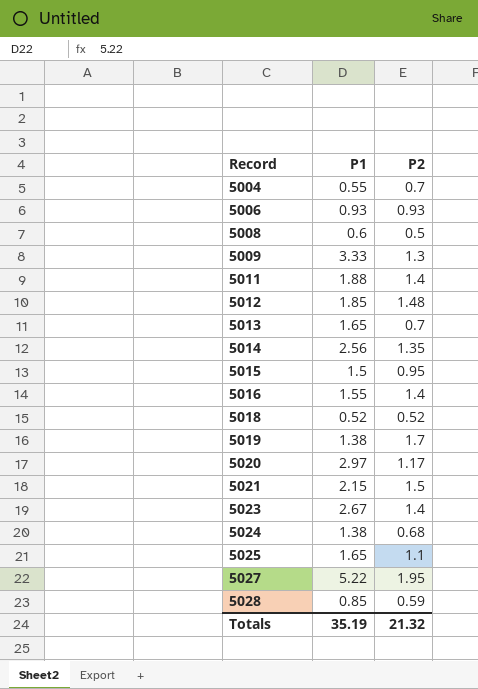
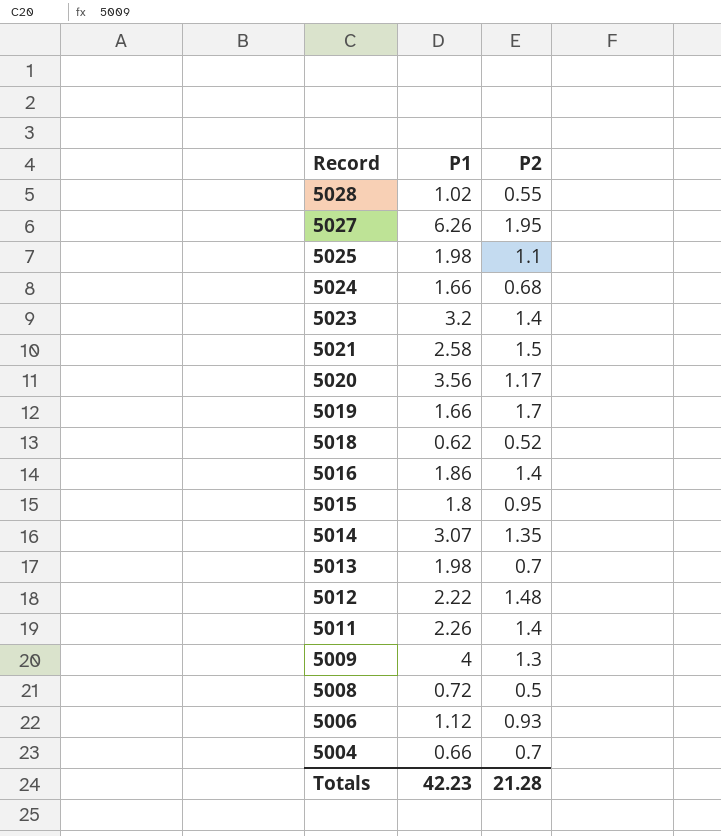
row order: Record ascending -> Record descending
5028 | P1: 0.85 -> 1.02
5028 | P2: 0.59 -> 0.55
5027 | P1: 5.22 -> 6.26
5025 | P1: 1.65 -> 1.98
5024 | P1: 1.38 -> 1.66
5023 | P1: 2.67 -> 3.2
5021 | P1: 2.15 -> 2.58
5020 | P1: 2.97 -> 3.56
5019 | P1: 1.38 -> 1.66
5018 | P1: 0.52 -> 0.62
5016 | P1: 1.55 -> 1.86
5015 | P1: 1.5 -> 1.8
5014 | P1: 2.56 -> 3.07
5013 | P1: 1.65 -> 1.98
5012 | P1: 1.85 -> 2.22
5011 | P1: 1.88 -> 2.26
5009 | P1: 3.33 -> 4
5008 | P1: 0.6 -> 0.72
5006 | P1: 0.93 -> 1.12
5004 | P1: 0.55 -> 0.66
Totals | P1: 35.19 -> 42.23
Totals | P2: 21.32 -> 21.28

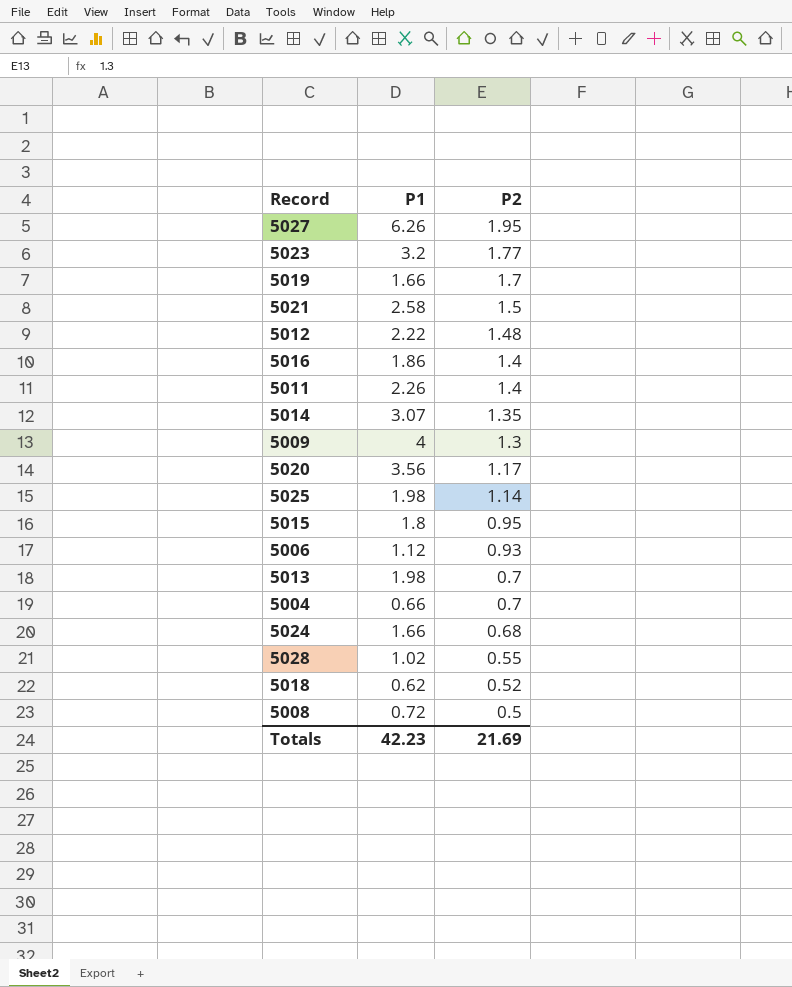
row order: Record descending -> P2 descending
5023 | P2: 1.4 -> 1.77
5025 | P2: 1.1 -> 1.14
Totals | P2: 21.28 -> 21.69

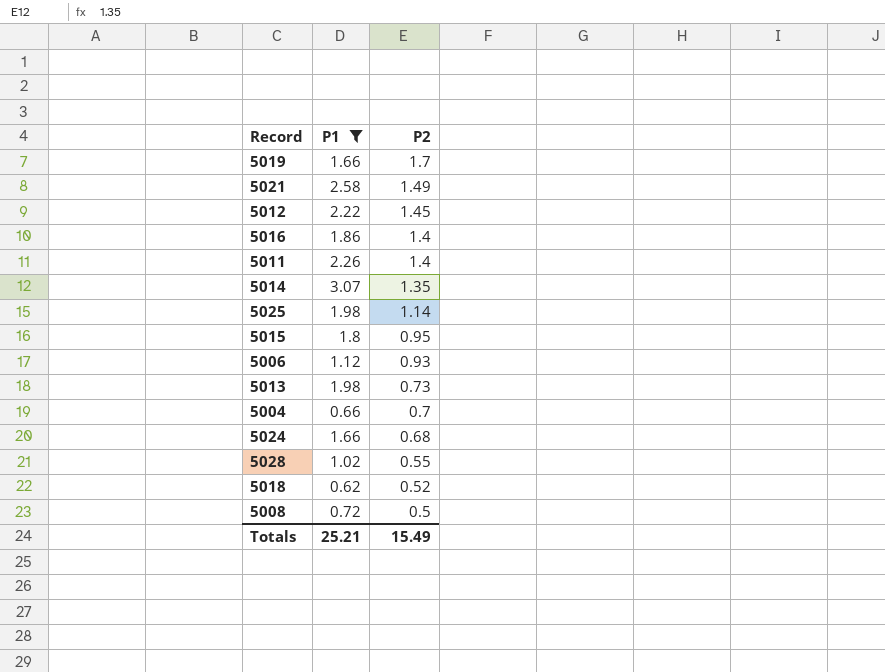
filter: none -> P1 <= 3.07
5021 | P2: 1.5 -> 1.49
5012 | P2: 1.48 -> 1.45
5013 | P2: 0.7 -> 0.73
Totals | P1: 42.23 -> 25.21
Totals | P2: 21.69 -> 15.49

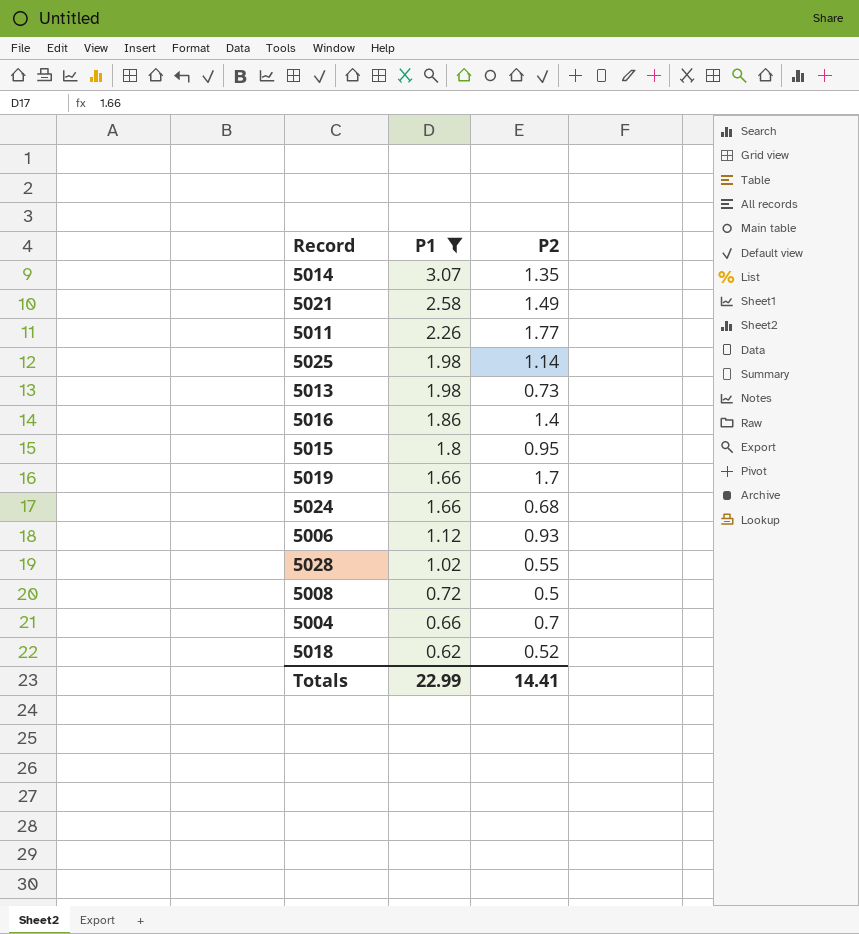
row order: P2 descending -> P1 descending
row 5012: 2.22 | 1.45 -> none
5011 | P2: 1.4 -> 1.77
Totals | P1: 25.21 -> 22.99
Totals | P2: 15.49 -> 14.41

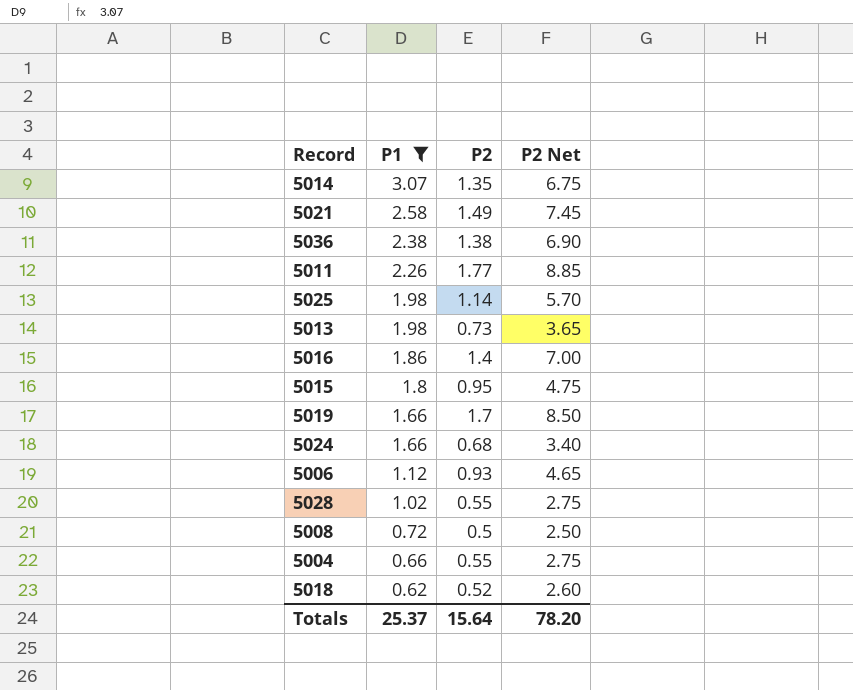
column P2 Net | formula: none -> [P2] * 5
row 5036: none -> 2.38 | 1.38 | 6.90
5004 | P2: 0.7 -> 0.55
Totals | P1: 22.99 -> 25.37
Totals | P2: 14.41 -> 15.64

